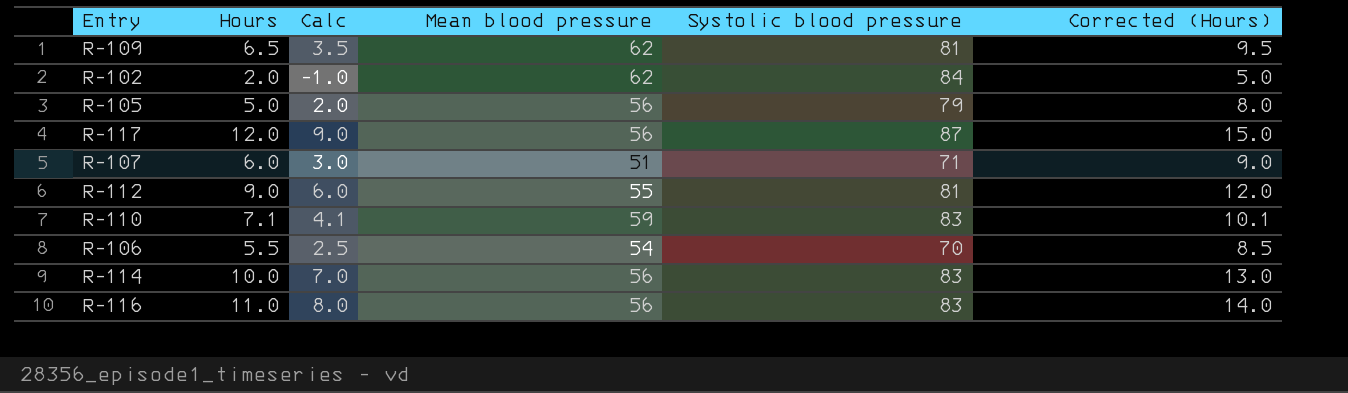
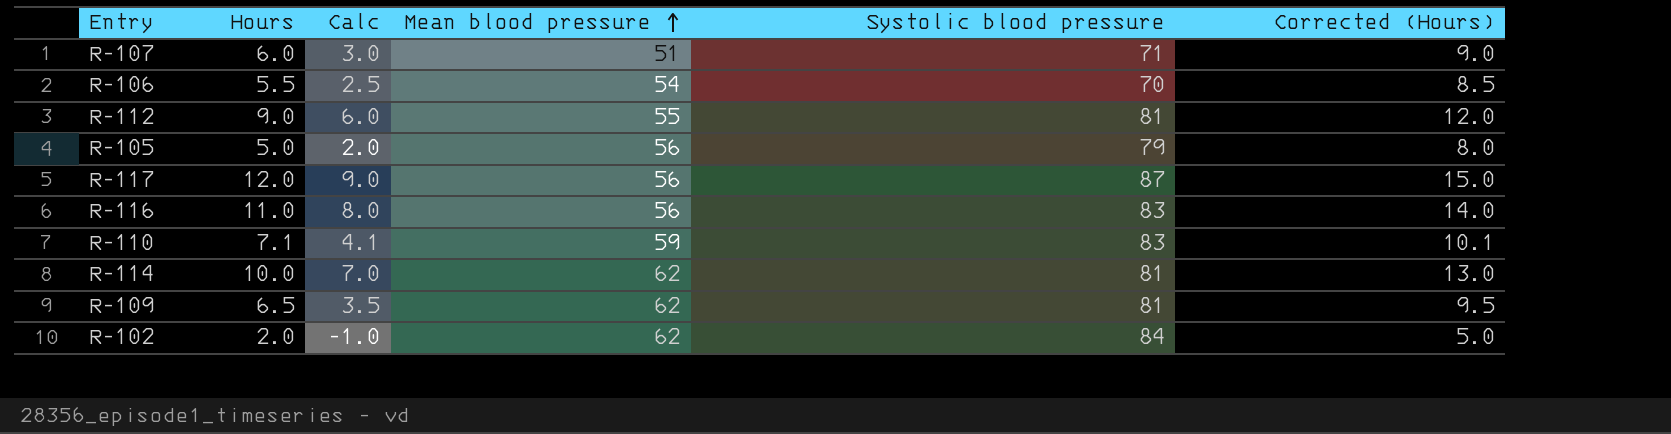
row order: none -> Mean blood pressure ascending
R-114 | Mean blood pressure: 56 -> 62
R-114 | Systolic blood pressure: 83 -> 81

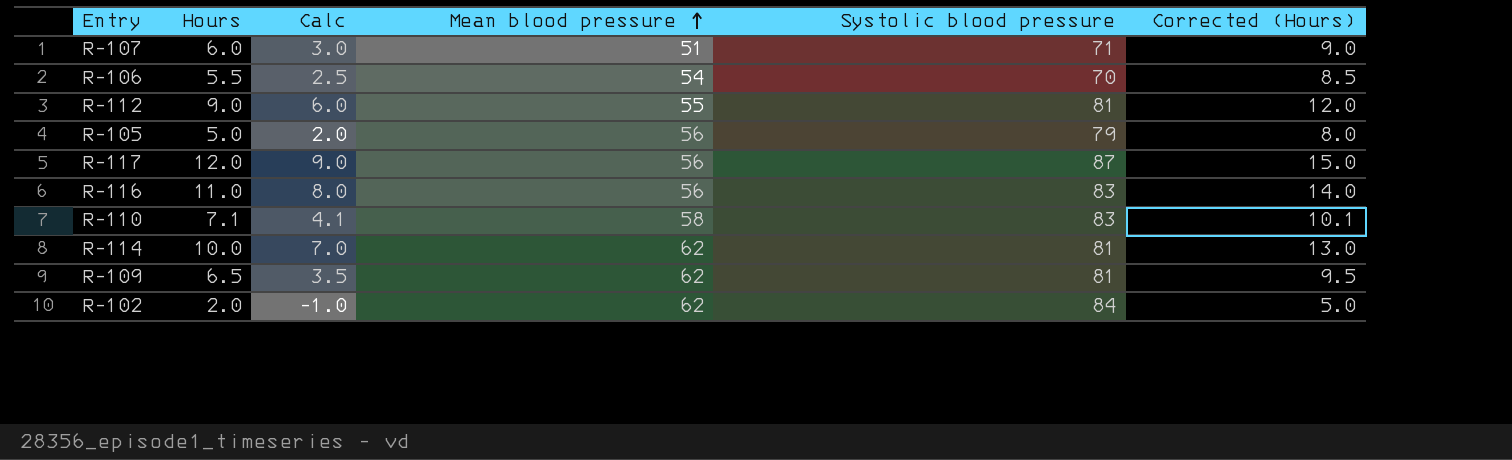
R-110 | Mean blood pressure: 59 -> 58

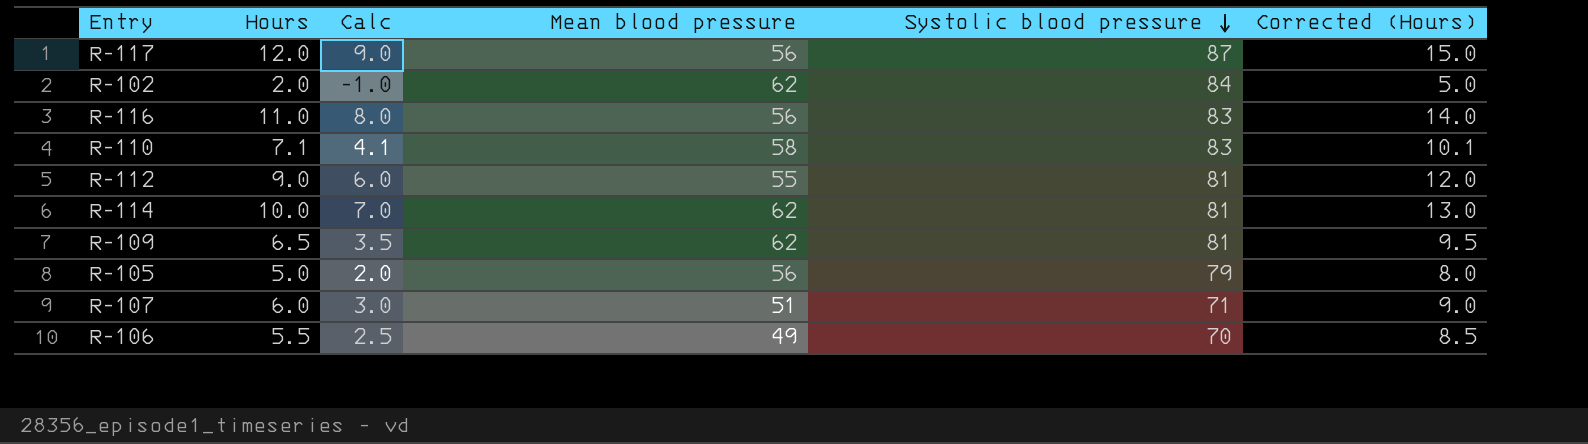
row order: Mean blood pressure ascending -> Systolic blood pressure descending
R-106 | Mean blood pressure: 54 -> 49

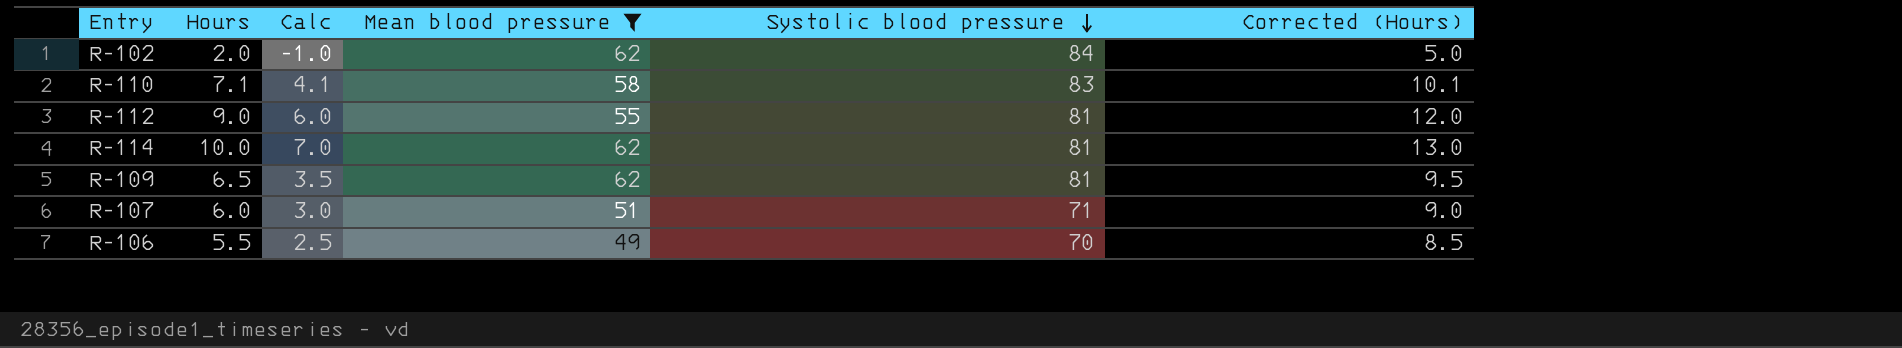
filter: none -> Mean blood pressure != 56

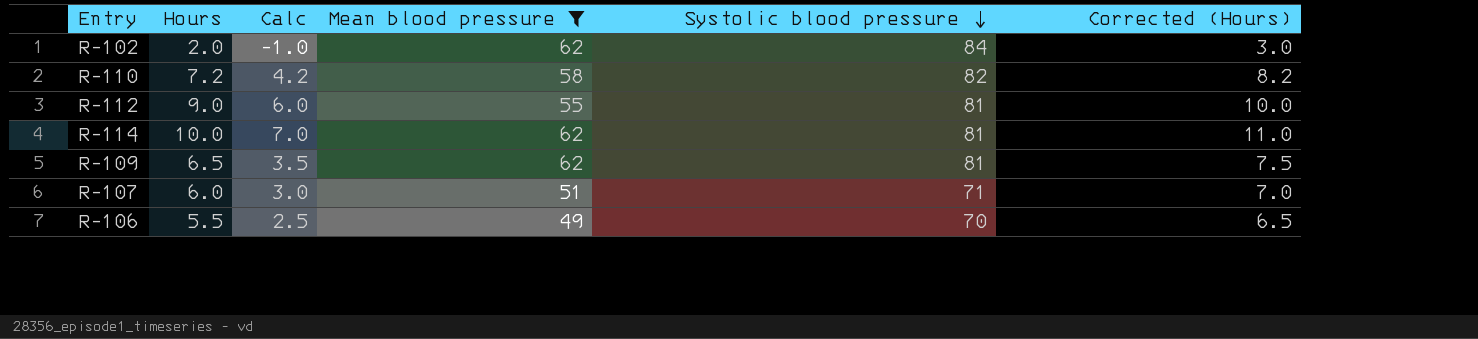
column Corrected (Hours) | formula: [Hours] + 3 -> [Hours] + 1
R-110 | Hours: 7.1 -> 7.2
R-110 | Calc: 4.1 -> 4.2
R-110 | Systolic blood pressure: 83 -> 82

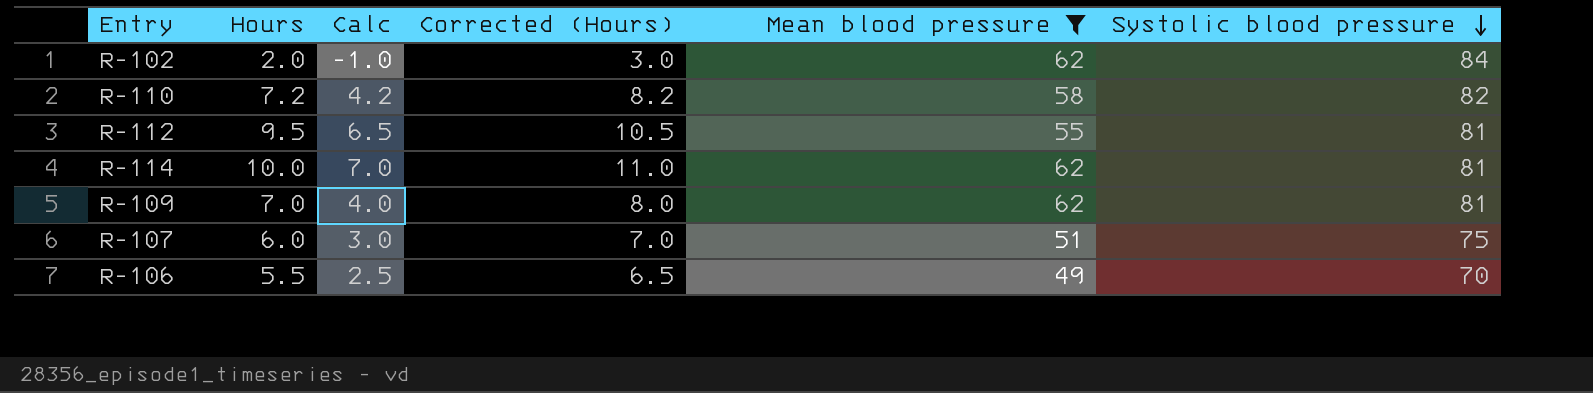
column Corrected (Hours) | position: 6 -> 4
R-112 | Hours: 9.0 -> 9.5
R-112 | Calc: 6.0 -> 6.5
R-112 | Corrected (Hours): 10.0 -> 10.5
R-109 | Hours: 6.5 -> 7.0
R-109 | Calc: 3.5 -> 4.0
R-109 | Corrected (Hours): 7.5 -> 8.0
R-107 | Systolic blood pressure: 71 -> 75

